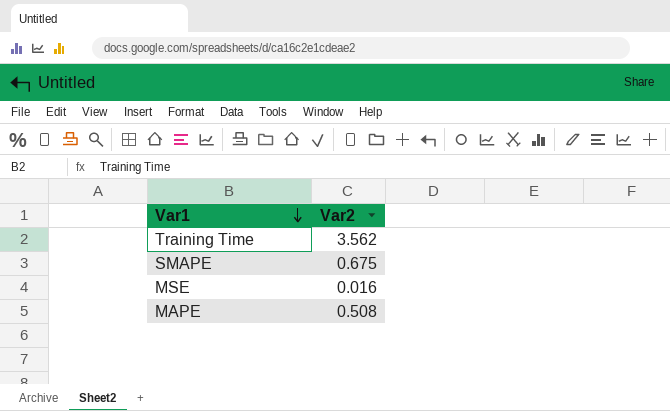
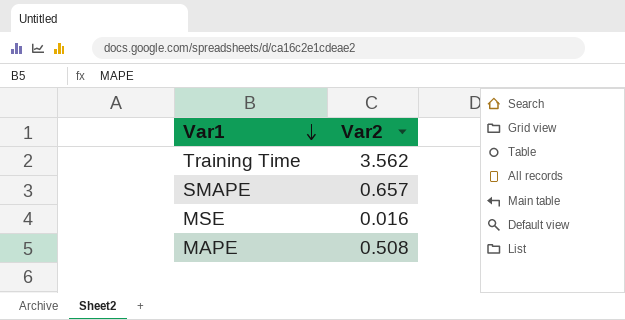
SMAPE | Var2: 0.675 -> 0.657

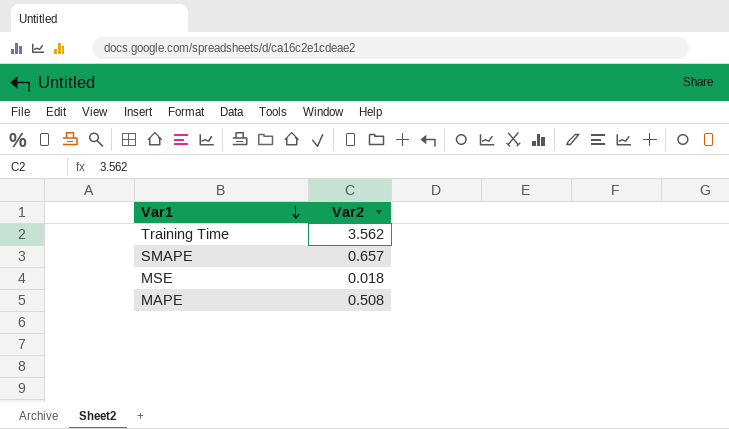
MSE | Var2: 0.016 -> 0.018

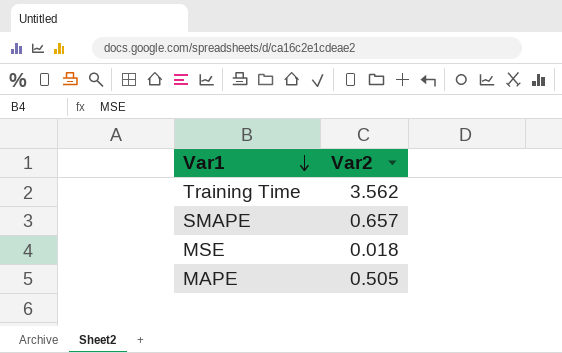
MAPE | Var2: 0.508 -> 0.505

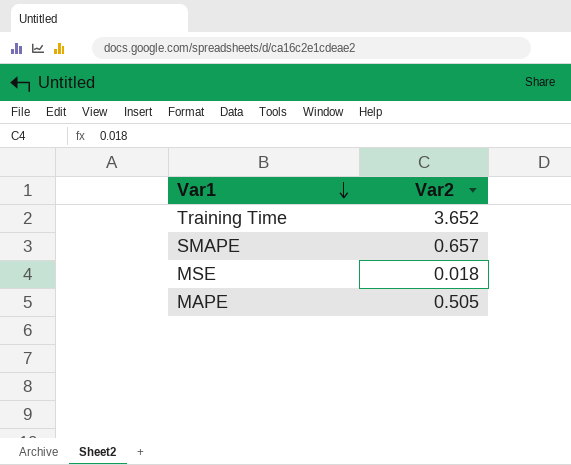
Training Time | Var2: 3.562 -> 3.652

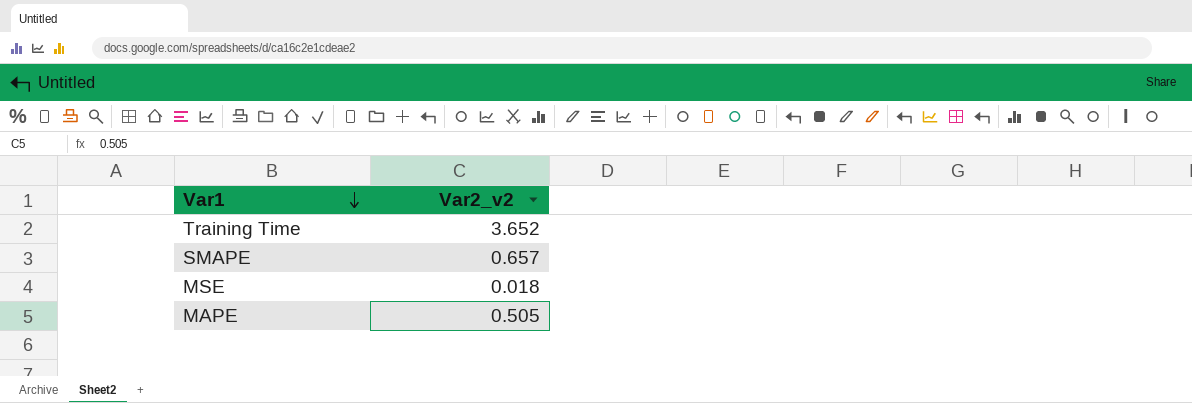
column name: Var2 -> Var2_v2

